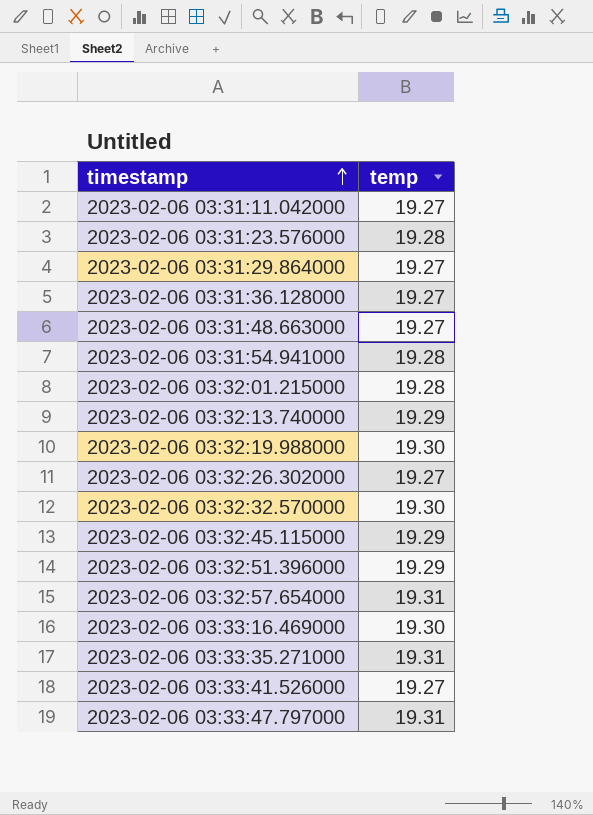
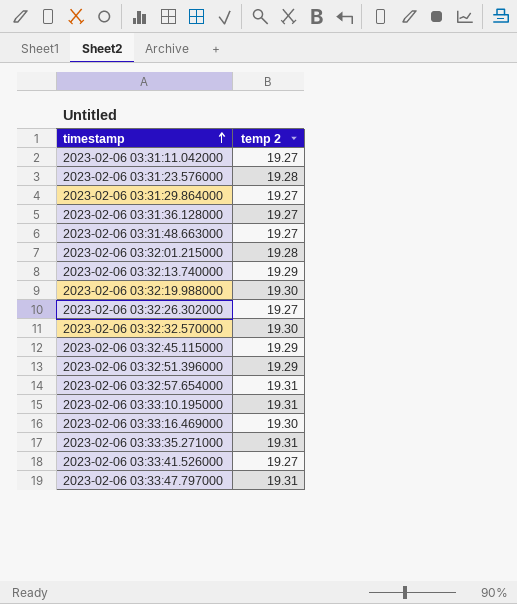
column name: temp -> temp 2
row 2023-02-06 03:31:54.941000: 19.28 -> none
row 2023-02-06 03:33:10.195000: none -> 19.31

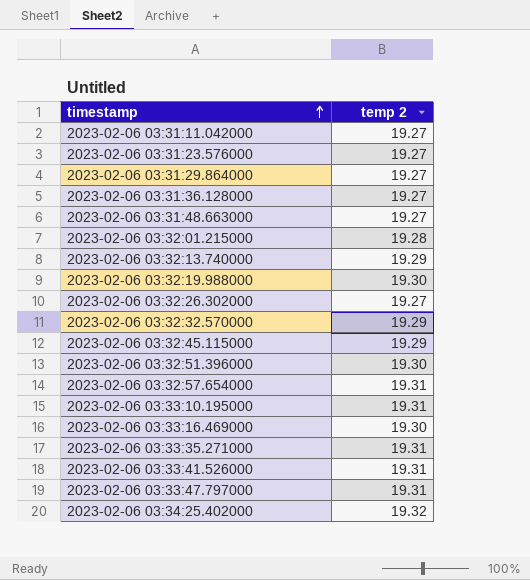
2023-02-06 03:31:23.576000 | temp 2: 19.28 -> 19.27
2023-02-06 03:32:32.570000 | temp 2: 19.30 -> 19.29
2023-02-06 03:32:51.396000 | temp 2: 19.29 -> 19.30
2023-02-06 03:33:41.526000 | temp 2: 19.27 -> 19.31
row 2023-02-06 03:34:25.402000: none -> 19.32

